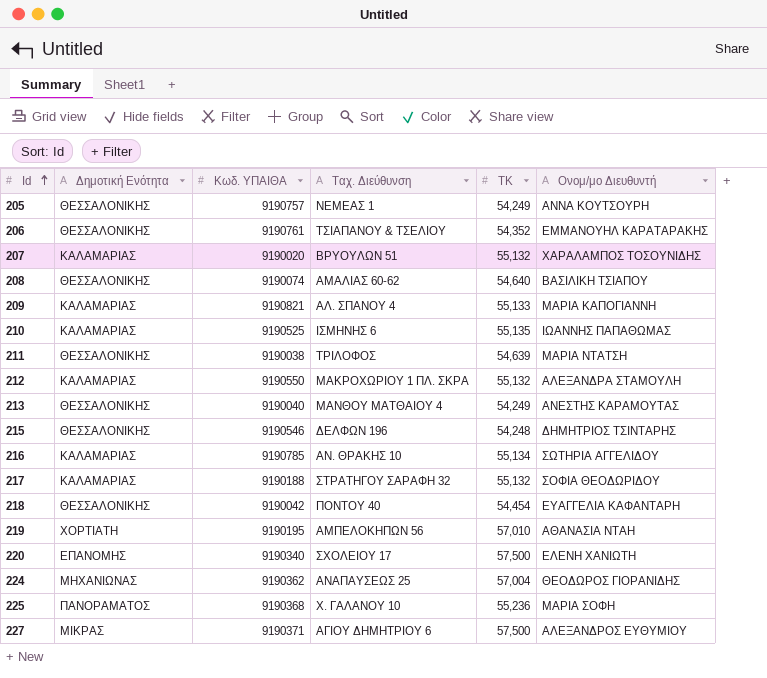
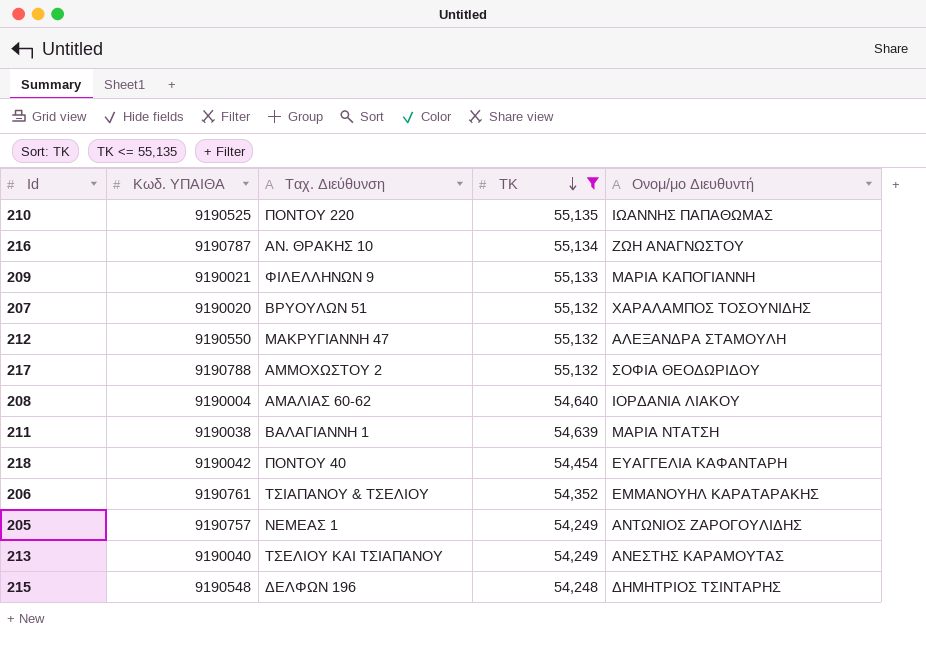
filter: none -> ΤΚ <= 55,135
row order: Id ascending -> ΤΚ descending
column Δημοτική Ενότητα | position: 2 -> none
210 | Ταχ. Διεύθυνση: ΙΣΜΗΝΗΣ 6 -> ΠΟΝΤΟΥ 220
216 | Κωδ. ΥΠΑΙΘΑ: 9190785 -> 9190787
216 | Ονομ/μο Διευθυντή: ΣΩΤΗΡΙΑ ΑΓΓΕΛΙΔΟΥ -> ΖΩΗ ΑΝΑΓΝΩΣΤΟΥ
209 | Κωδ. ΥΠΑΙΘΑ: 9190821 -> 9190021
209 | Ταχ. Διεύθυνση: ΑΛ. ΣΠΑΝΟΥ 4 -> ΦΙΛΕΛΛΗΝΩΝ 9
212 | Ταχ. Διεύθυνση: ΜΑΚΡΟΧΩΡΙΟΥ 1 ΠΛ. ΣΚΡΑ -> ΜΑΚΡΥΓΙΑΝΝΗ 47
217 | Κωδ. ΥΠΑΙΘΑ: 9190188 -> 9190788
217 | Ταχ. Διεύθυνση: ΣΤΡΑΤΗΓΟΥ ΣΑΡΑΦΗ 32 -> ΑΜΜΟΧΩΣΤΟΥ 2
208 | Κωδ. ΥΠΑΙΘΑ: 9190074 -> 9190004
208 | Ονομ/μο Διευθυντή: ΒΑΣΙΛΙΚΗ ΤΣΙΑΠΟΥ -> ΙΟΡΔΑΝΙΑ ΛΙΑΚΟΥ
211 | Ταχ. Διεύθυνση: ΤΡΙΛΟΦΟΣ -> ΒΑΛΑΓΙΑΝΝΗ 1
205 | Ονομ/μο Διευθυντή: ΑΝΝΑ ΚΟΥΤΣΟΥΡΗ -> ΑΝΤΩΝΙΟΣ ΖΑΡΟΓΟΥΛΙΔΗΣ
213 | Ταχ. Διεύθυνση: ΜΑΝΘΟΥ ΜΑΤΘΑΙΟΥ 4 -> ΤΣΕΛΙΟΥ ΚΑΙ ΤΣΙΑΠΑΝΟΥ
215 | Κωδ. ΥΠΑΙΘΑ: 9190546 -> 9190548

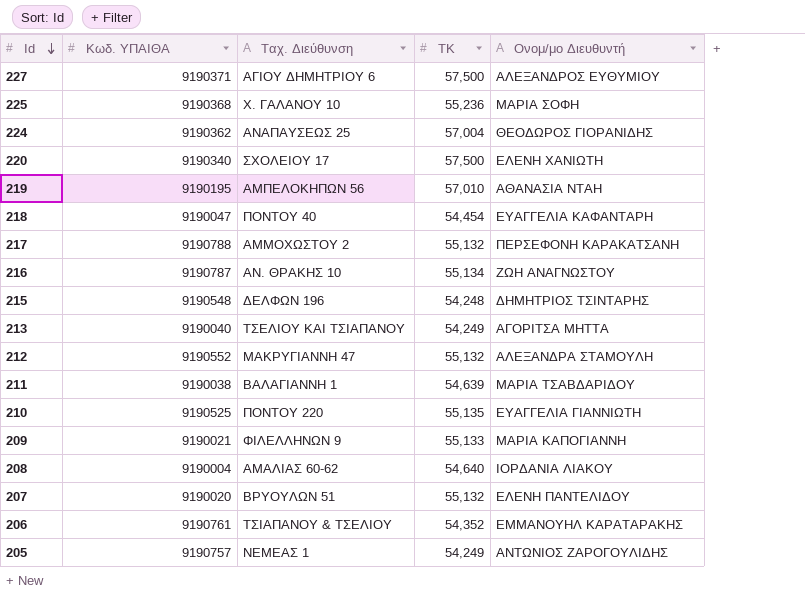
filter: ΤΚ <= 55,135 -> none
row order: ΤΚ descending -> Id descending
218 | Κωδ. ΥΠΑΙΘΑ: 9190042 -> 9190047
217 | Ονομ/μο Διευθυντή: ΣΟΦΙΑ ΘΕΟΔΩΡΙΔΟΥ -> ΠΕΡΣΕΦΟΝΗ ΚΑΡΑΚΑΤΣΑΝΗ
213 | Ονομ/μο Διευθυντή: ΑΝΕΣΤΗΣ ΚΑΡΑΜΟΥΤΑΣ -> ΑΓΟΡΙΤΣΑ ΜΗΤΤΑ
212 | Κωδ. ΥΠΑΙΘΑ: 9190550 -> 9190552
211 | Ονομ/μο Διευθυντή: ΜΑΡΙΑ ΝΤΑΤΣΗ -> ΜΑΡΙΑ ΤΣΑΒΔΑΡΙΔΟΥ
210 | Ονομ/μο Διευθυντή: ΙΩΑΝΝΗΣ ΠΑΠΑΘΩΜΑΣ -> ΕΥΑΓΓΕΛΙΑ ΓΙΑΝΝΙΩΤΗ
207 | Ονομ/μο Διευθυντή: ΧΑΡΑΛΑΜΠΟΣ ΤΟΣΟΥΝΙΔΗΣ -> ΕΛΕΝΗ ΠΑΝΤΕΛΙΔΟΥ

